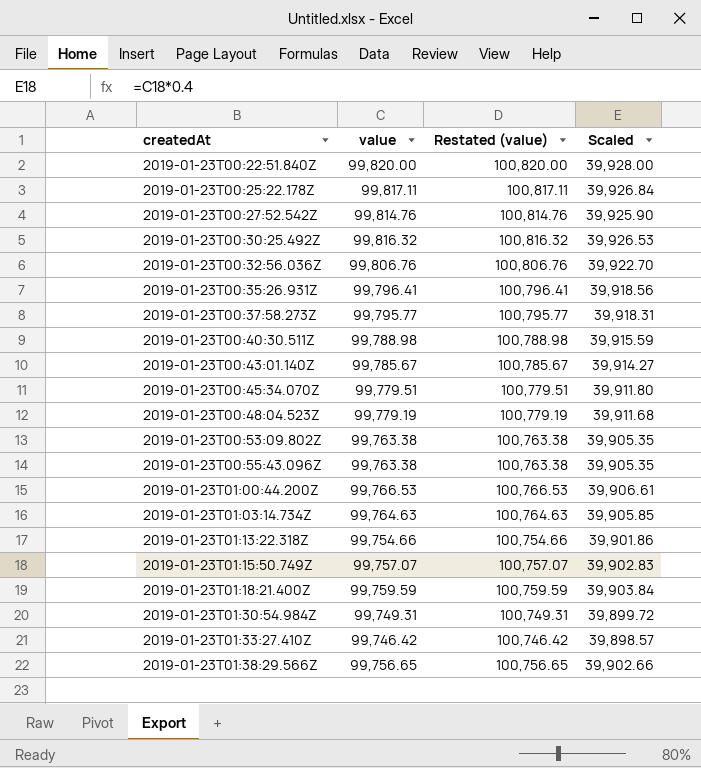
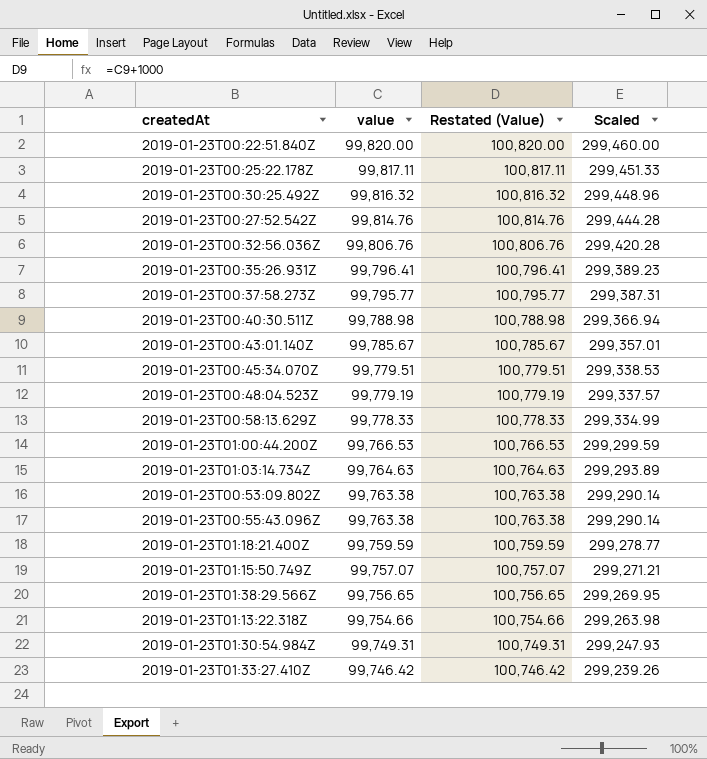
row order: createdAt ascending -> value descending
column name: Restated (value) -> Restated (Value)
column Scaled | formula: [value] * 0.4 -> [value] * 3
row 2019-01-23T00:58:13.629Z: none -> 99,778.33 | 100,778.33 | 299,334.99

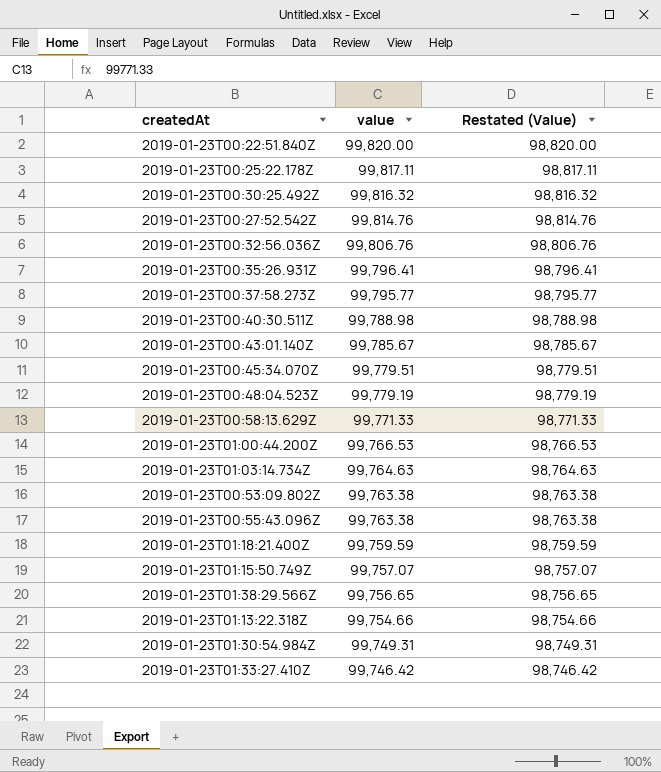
column Scaled | formula: [value] * 3 -> none
column Restated (Value) | formula: [value] + 1000 -> [value] - 1000
2019-01-23T00:58:13.629Z | value: 99,778.33 -> 99,771.33

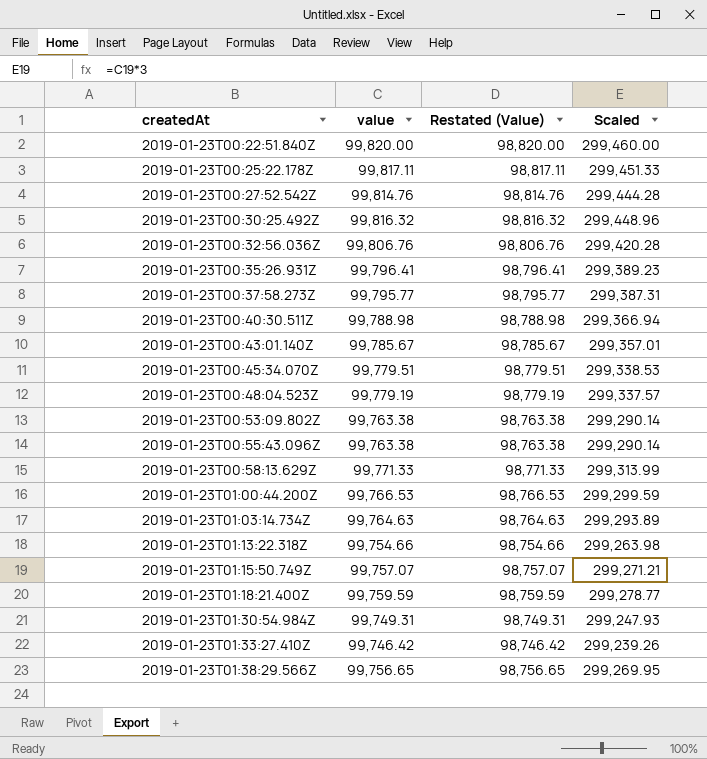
row order: value descending -> createdAt ascending
column Scaled | formula: none -> [value] * 3

